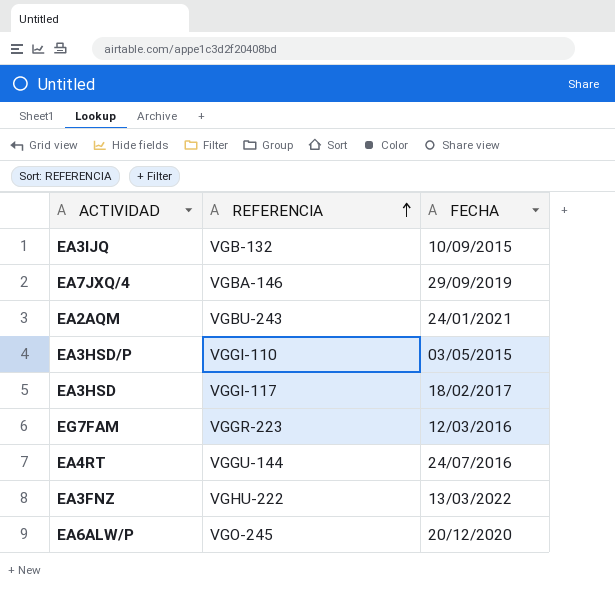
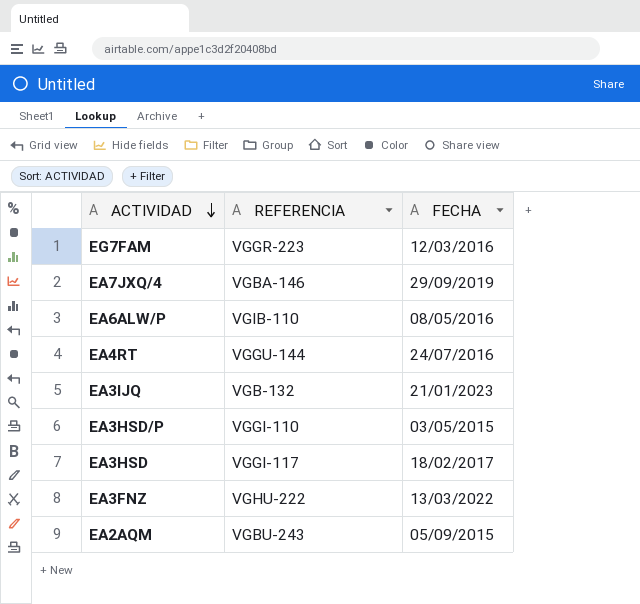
row order: REFERENCIA ascending -> ACTIVIDAD descending
EA6ALW/P | REFERENCIA: VGO-245 -> VGIB-110
EA6ALW/P | FECHA: 20/12/2020 -> 08/05/2016
EA3IJQ | FECHA: 10/09/2015 -> 21/01/2023
EA2AQM | FECHA: 24/01/2021 -> 05/09/2015

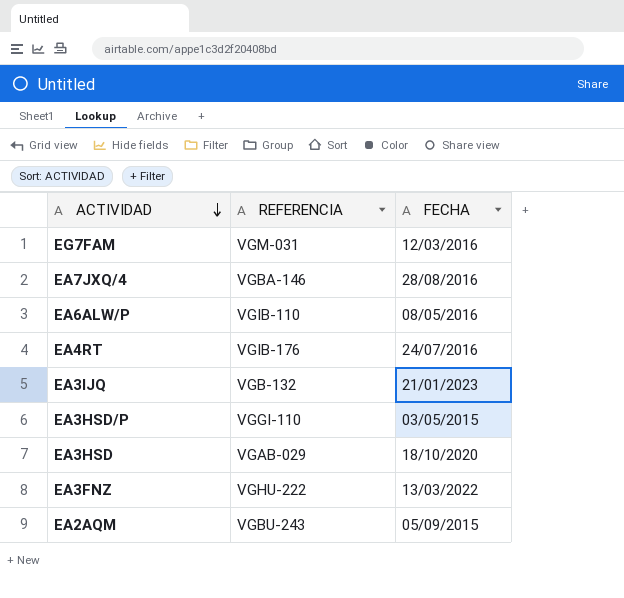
EG7FAM | REFERENCIA: VGGR-223 -> VGM-031
EA7JXQ/4 | FECHA: 29/09/2019 -> 28/08/2016
EA4RT | REFERENCIA: VGGU-144 -> VGIB-176
EA3HSD | REFERENCIA: VGGI-117 -> VGAB-029
EA3HSD | FECHA: 18/02/2017 -> 18/10/2020

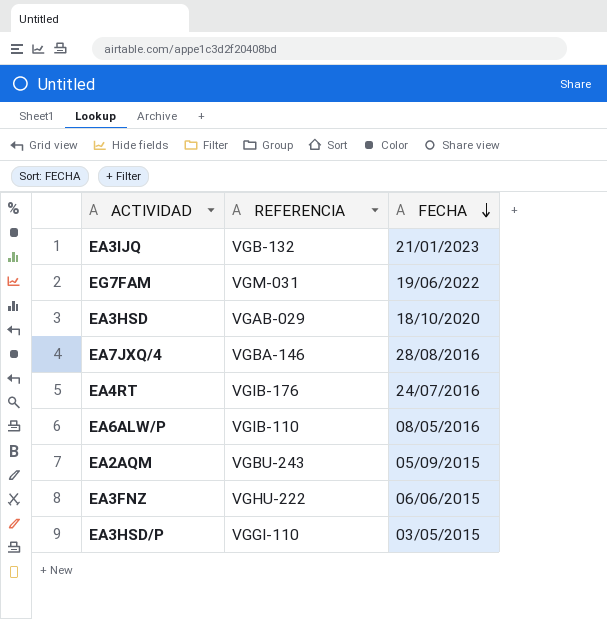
row order: ACTIVIDAD descending -> FECHA descending
EG7FAM | FECHA: 12/03/2016 -> 19/06/2022
EA3FNZ | FECHA: 13/03/2022 -> 06/06/2015

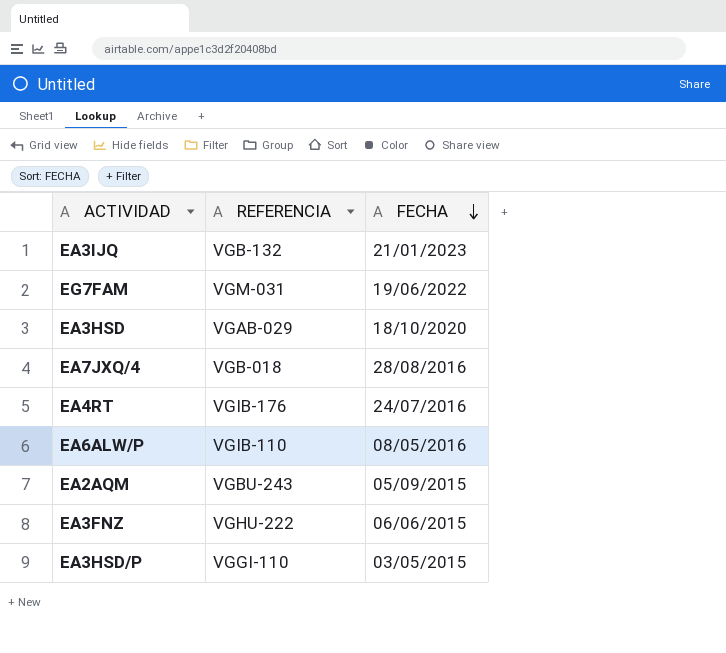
EA7JXQ/4 | REFERENCIA: VGBA-146 -> VGB-018

